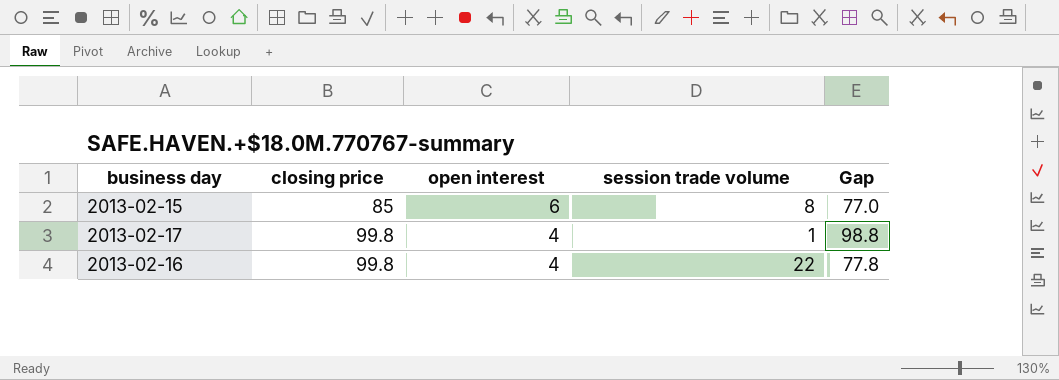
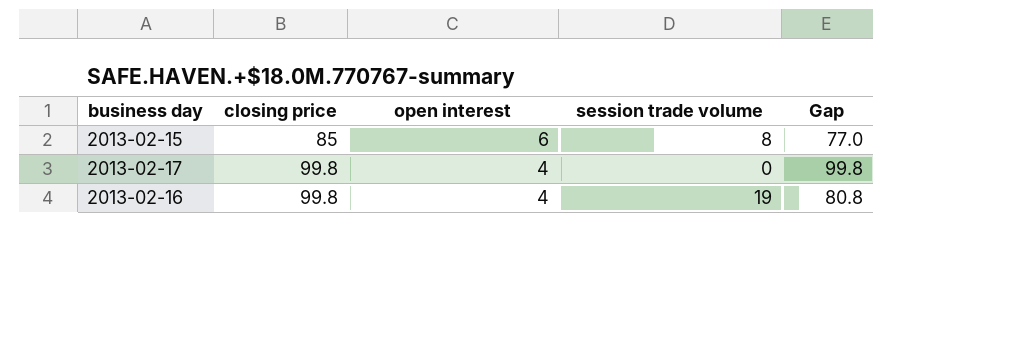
2013-02-17 | session trade volume: 1 -> 0
2013-02-17 | Gap: 98.8 -> 99.8
2013-02-16 | session trade volume: 22 -> 19
2013-02-16 | Gap: 77.8 -> 80.8

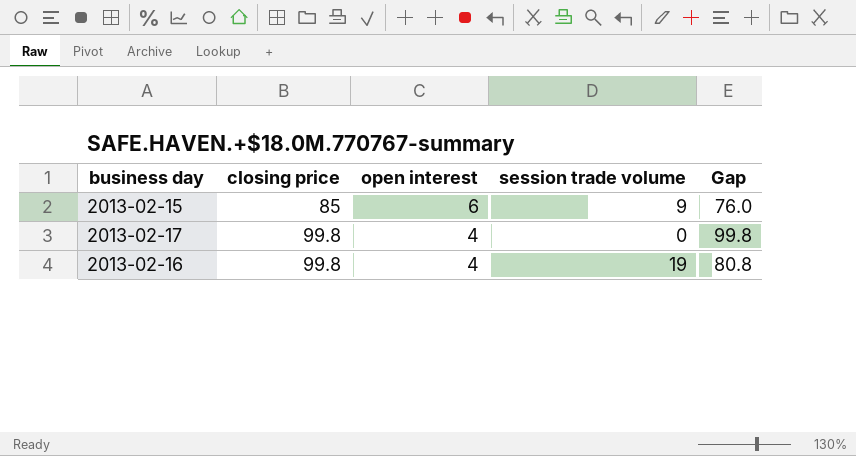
2013-02-15 | session trade volume: 8 -> 9
2013-02-15 | Gap: 77.0 -> 76.0

